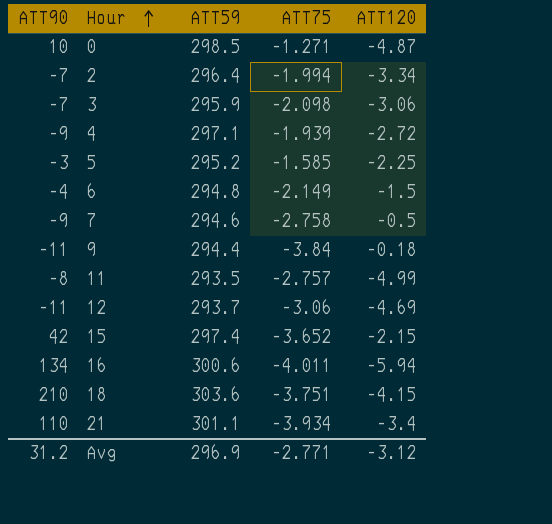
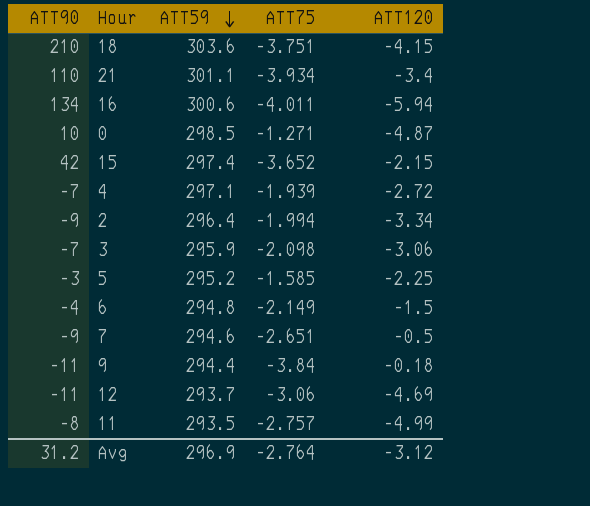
row order: Hour ascending -> ATT59 descending
4 | ATT90: -9 -> -7
2 | ATT90: -7 -> -9
7 | ATT75: -2.758 -> -2.651
Avg | ATT75: -2.771 -> -2.764

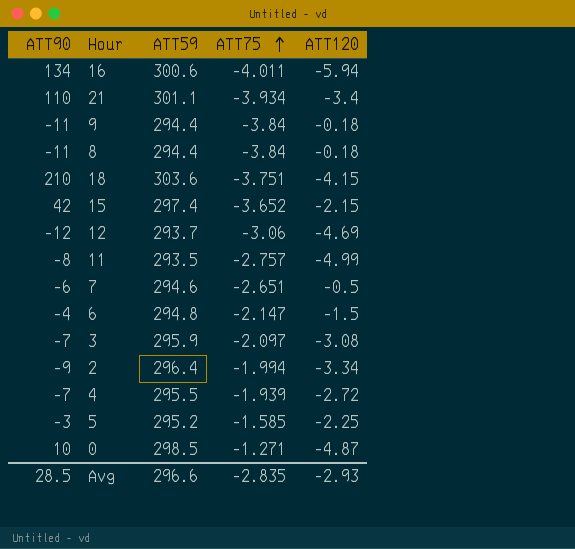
row order: ATT59 descending -> ATT75 ascending
row 8: none -> -11 | 294.4 | -3.84 | -0.18
12 | ATT90: -11 -> -12
7 | ATT90: -9 -> -6
6 | ATT75: -2.149 -> -2.147
3 | ATT75: -2.098 -> -2.097
3 | ATT120: -3.06 -> -3.08
4 | ATT59: 297.1 -> 295.5
Avg | ATT90: 31.2 -> 28.5
Avg | ATT59: 296.9 -> 296.6
Avg | ATT75: -2.764 -> -2.835
Avg | ATT120: -3.12 -> -2.93

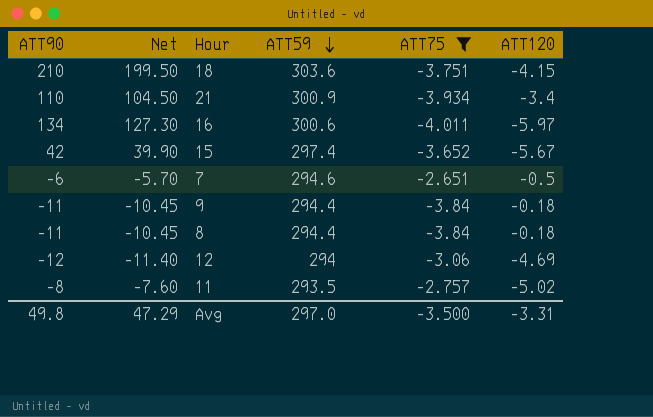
filter: none -> ATT75 <= -2.651
row order: ATT75 ascending -> ATT59 descending
column Net | formula: none -> [ATT90] * 0.95
21 | ATT59: 301.1 -> 300.9
16 | ATT120: -5.94 -> -5.97
15 | ATT120: -2.15 -> -5.67
12 | ATT59: 293.7 -> 294
11 | ATT120: -4.99 -> -5.02
Avg | ATT90: 28.5 -> 49.8
Avg | ATT59: 296.6 -> 297.0
Avg | ATT75: -2.835 -> -3.500
Avg | ATT120: -2.93 -> -3.31

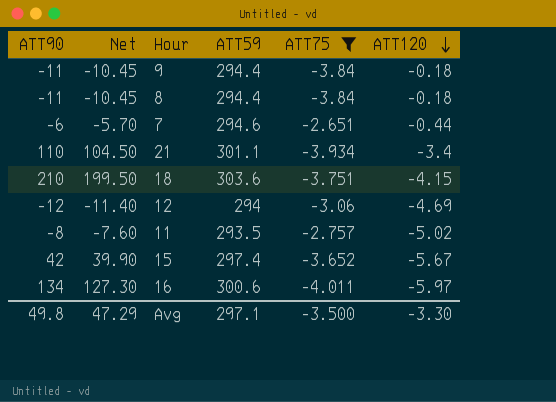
row order: ATT59 descending -> ATT120 descending
7 | ATT120: -0.5 -> -0.44
21 | ATT59: 300.9 -> 301.1
Avg | ATT59: 297.0 -> 297.1
Avg | ATT120: -3.31 -> -3.30

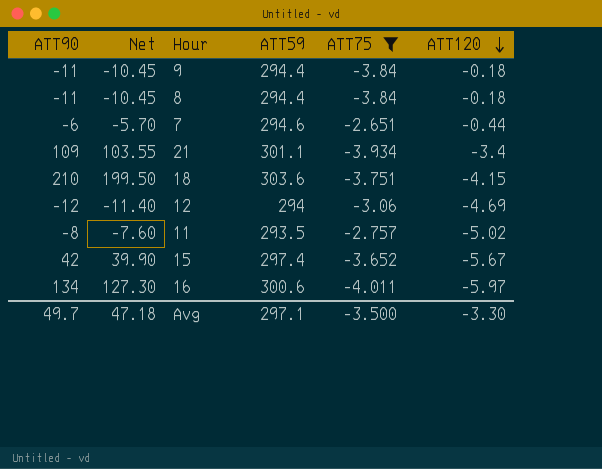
21 | ATT90: 110 -> 109
21 | Net: 104.50 -> 103.55
Avg | ATT90: 49.8 -> 49.7
Avg | Net: 47.29 -> 47.18

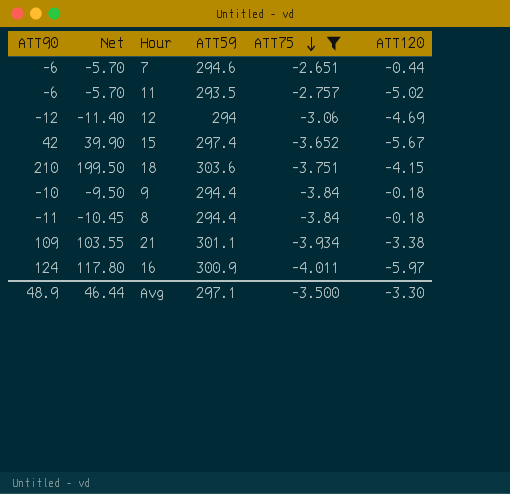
row order: ATT120 descending -> ATT75 descending
11 | ATT90: -8 -> -6
11 | Net: -7.60 -> -5.70
9 | ATT90: -11 -> -10
9 | Net: -10.45 -> -9.50
21 | ATT120: -3.4 -> -3.38
16 | ATT90: 134 -> 124
16 | Net: 127.30 -> 117.80
16 | ATT59: 300.6 -> 300.9
Avg | ATT90: 49.7 -> 48.9
Avg | Net: 47.18 -> 46.44

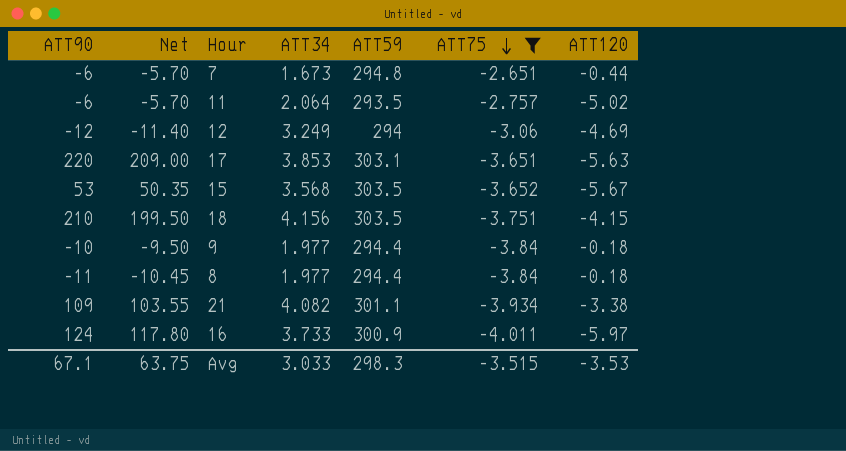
column ATT34 | position: none -> 4
7 | ATT59: 294.6 -> 294.8
row 17: none -> 220 | 209.00 | 3.853 | 303.1 | -3.651 | -5.63
15 | ATT90: 42 -> 53
15 | Net: 39.90 -> 50.35
15 | ATT59: 297.4 -> 303.5
18 | ATT59: 303.6 -> 303.5
Avg | ATT90: 48.9 -> 67.1
Avg | Net: 46.44 -> 63.75
Avg | ATT59: 297.1 -> 298.3
Avg | ATT75: -3.500 -> -3.515
Avg | ATT120: -3.30 -> -3.53

